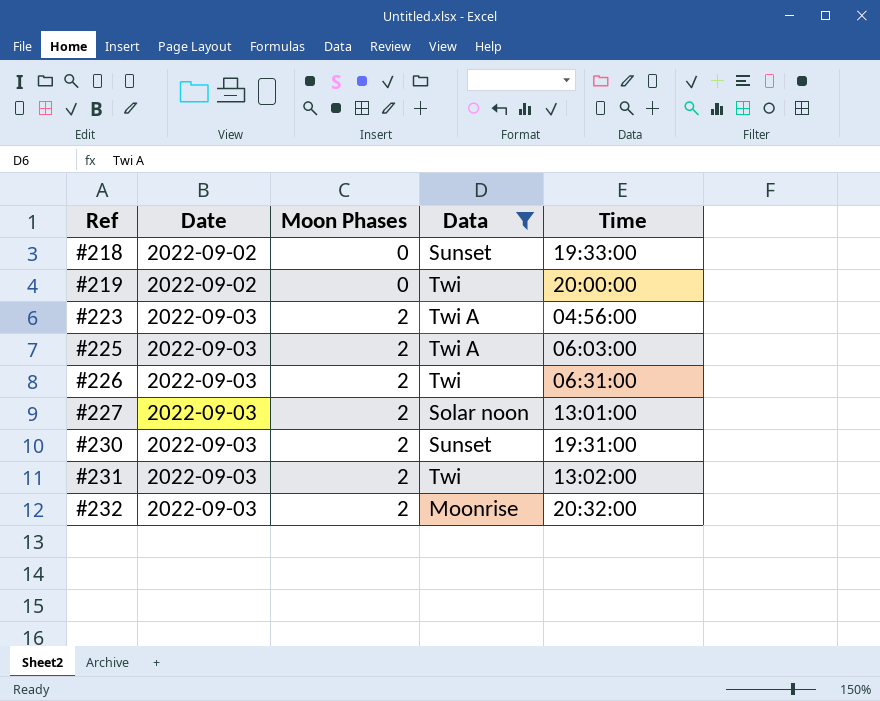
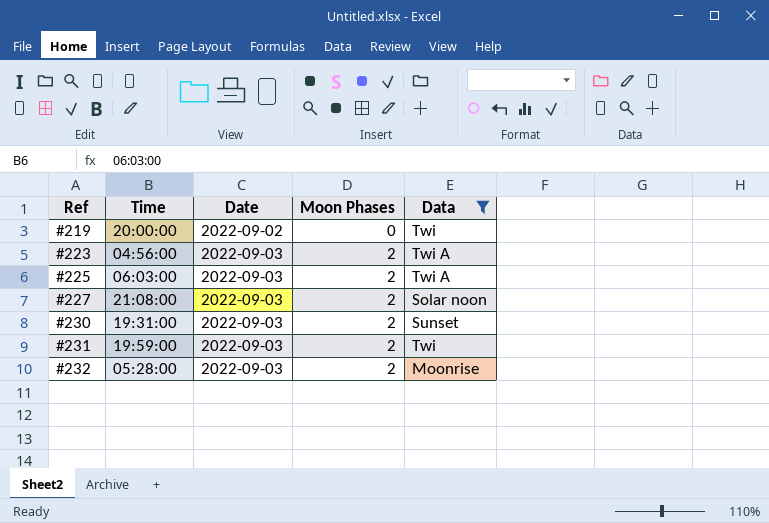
column Time | position: 5 -> 2
row #218: 2022-09-02 | 0 | Sunset | 19:33:00 -> none
row #226: 2022-09-03 | 2 | Twi | 06:31:00 -> none
#227 | Time: 13:01:00 -> 21:08:00
#231 | Time: 13:02:00 -> 19:59:00
#232 | Time: 20:32:00 -> 05:28:00

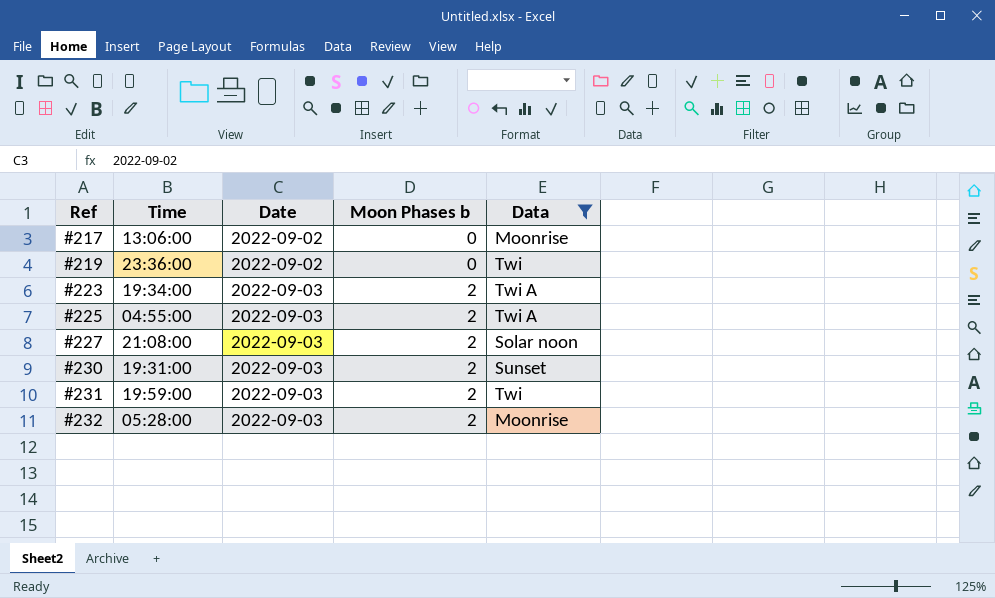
column name: Moon Phases -> Moon Phases b
row #217: none -> 13:06:00 | 2022-09-02 | 0 | Moonrise
#219 | Time: 20:00:00 -> 23:36:00
#223 | Time: 04:56:00 -> 19:34:00
#225 | Time: 06:03:00 -> 04:55:00

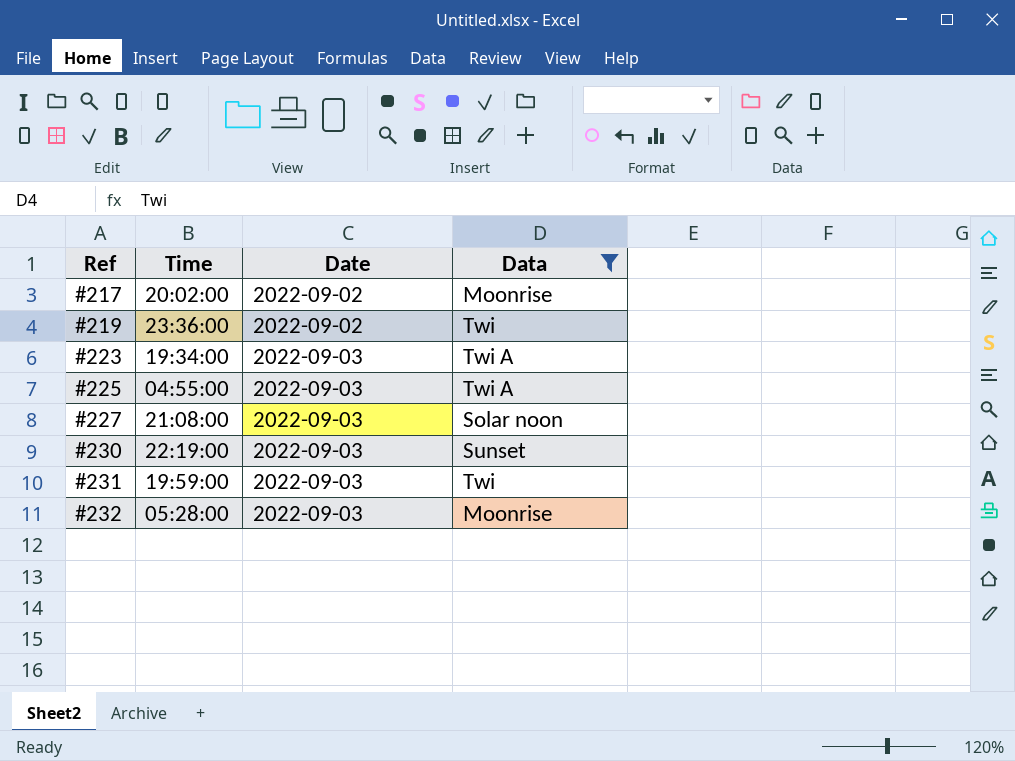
column Moon Phases b | position: 4 -> none
#217 | Time: 13:06:00 -> 20:02:00
#230 | Time: 19:31:00 -> 22:19:00

